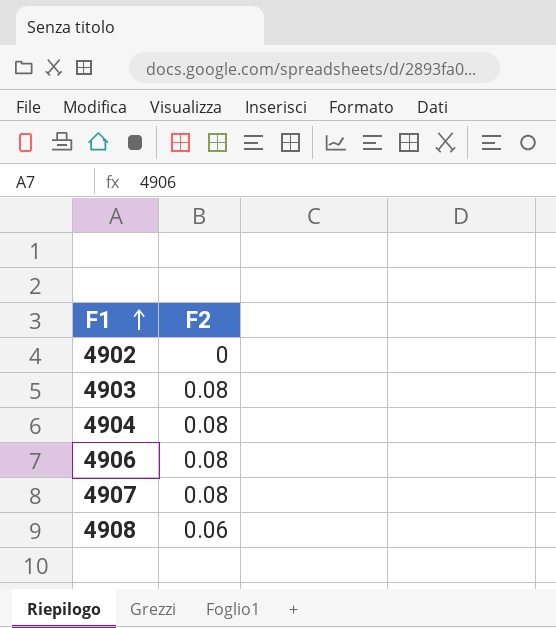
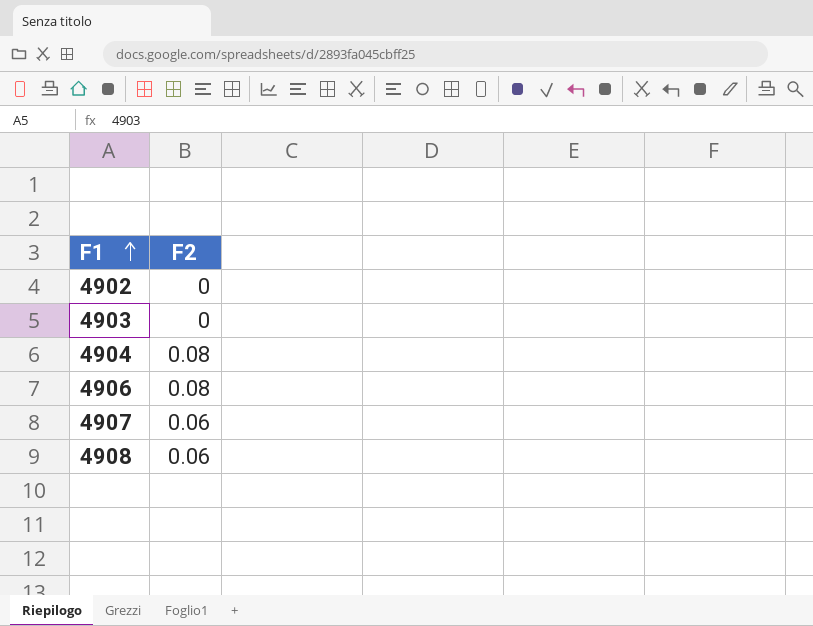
4903 | F2: 0.08 -> 0
4907 | F2: 0.08 -> 0.06

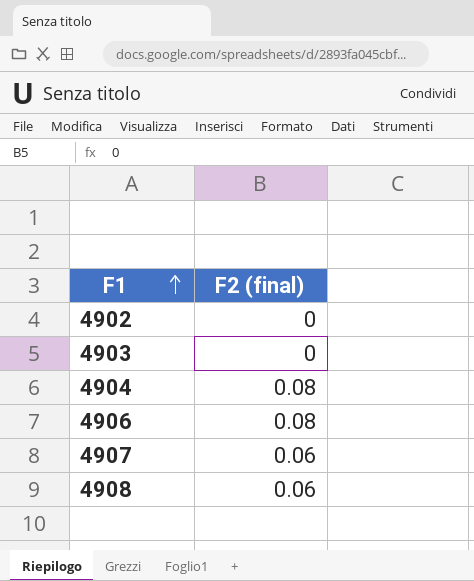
column name: F2 -> F2 (final)

